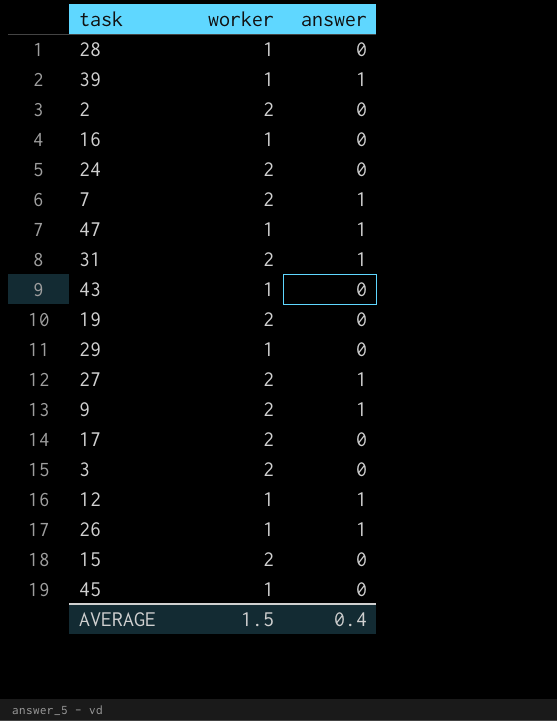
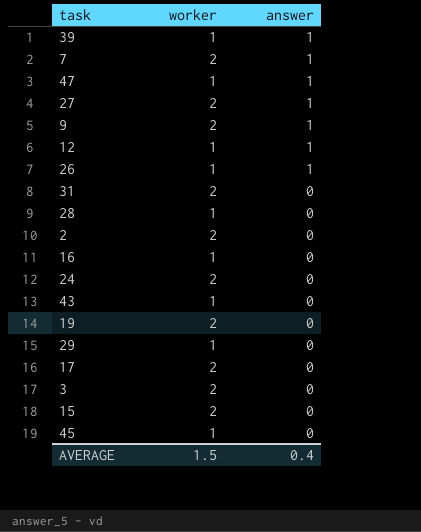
row order: none -> answer descending
31 | answer: 1 -> 0

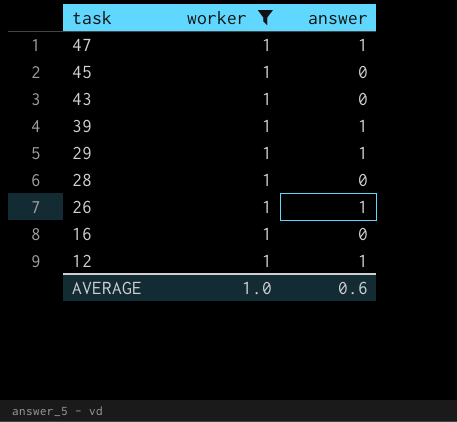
filter: none -> worker = 1
row order: answer descending -> task descending
29 | answer: 0 -> 1
AVERAGE | worker: 1.5 -> 1.0
AVERAGE | answer: 0.4 -> 0.6

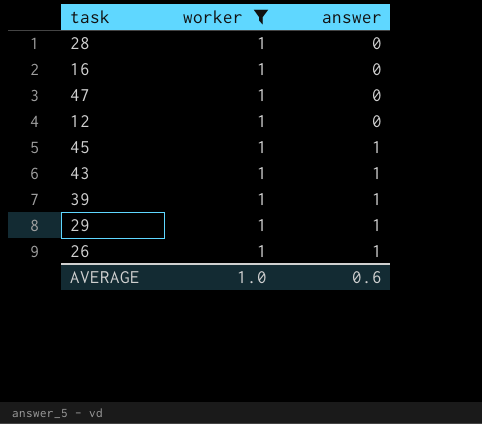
row order: task descending -> answer ascending
47 | answer: 1 -> 0
12 | answer: 1 -> 0
45 | answer: 0 -> 1
43 | answer: 0 -> 1

